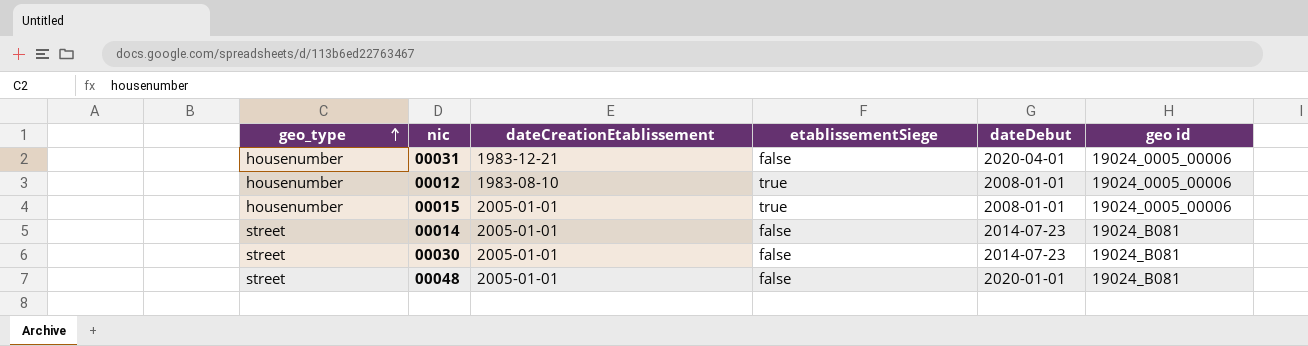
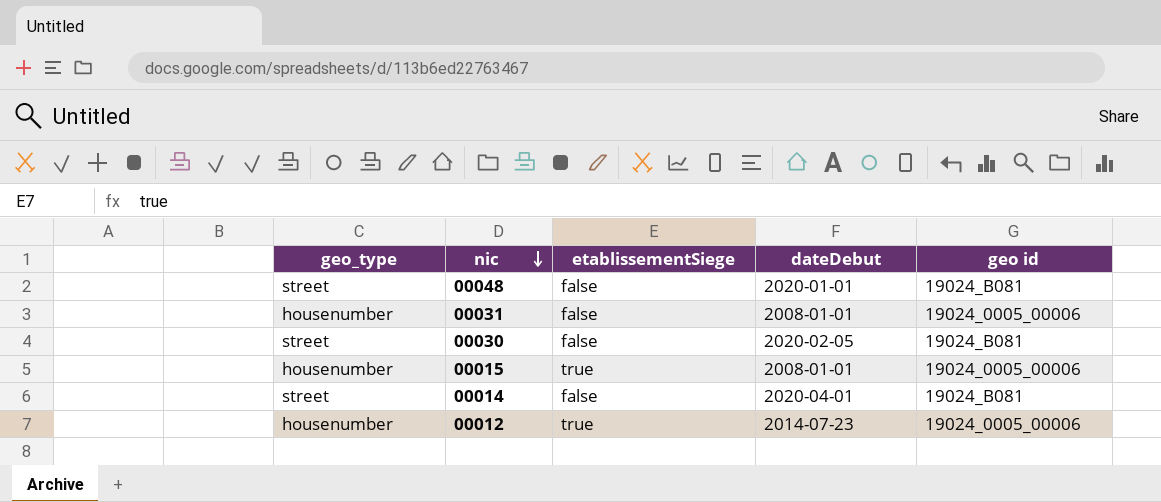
row order: geo_type ascending -> nic descending
column dateCreationEtablissement | position: 3 -> none
00031 | dateDebut: 2020-04-01 -> 2008-01-01
00030 | dateDebut: 2014-07-23 -> 2020-02-05
00014 | dateDebut: 2014-07-23 -> 2020-04-01
00012 | dateDebut: 2008-01-01 -> 2014-07-23

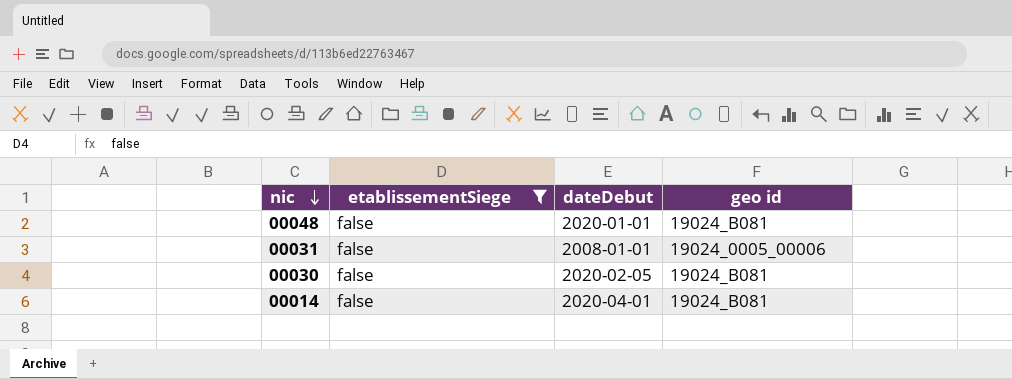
filter: none -> etablissementSiege = false
column geo_type | position: 1 -> none

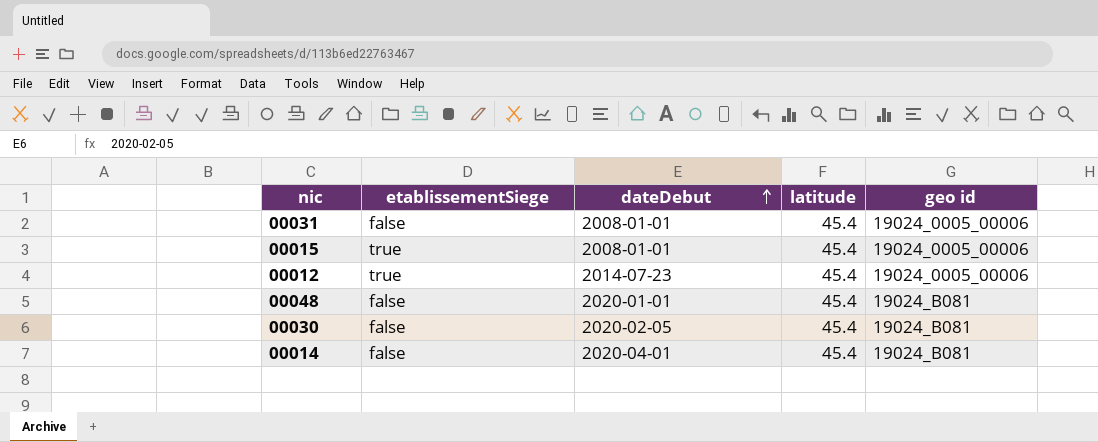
filter: etablissementSiege = false -> none
row order: nic descending -> dateDebut ascending
column latitude | position: none -> 4

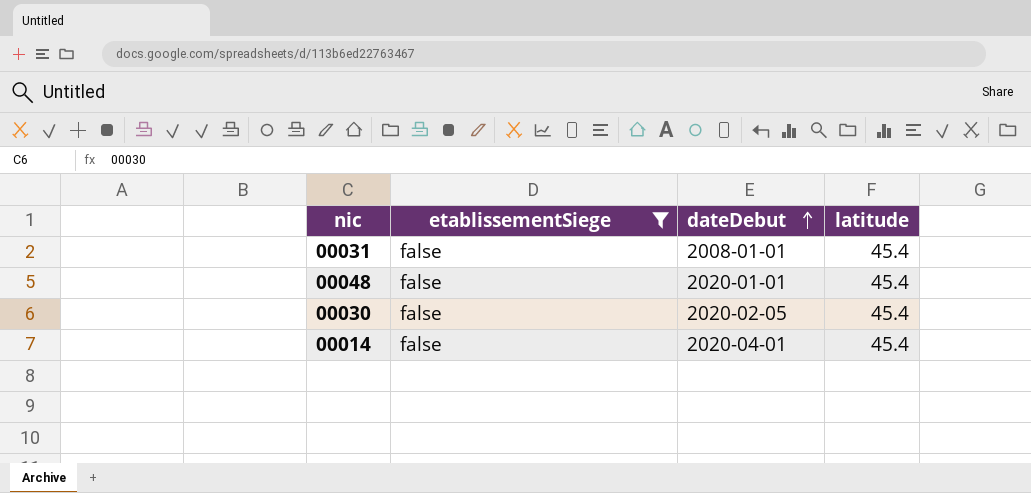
filter: none -> etablissementSiege = false
column geo id | position: 5 -> none

